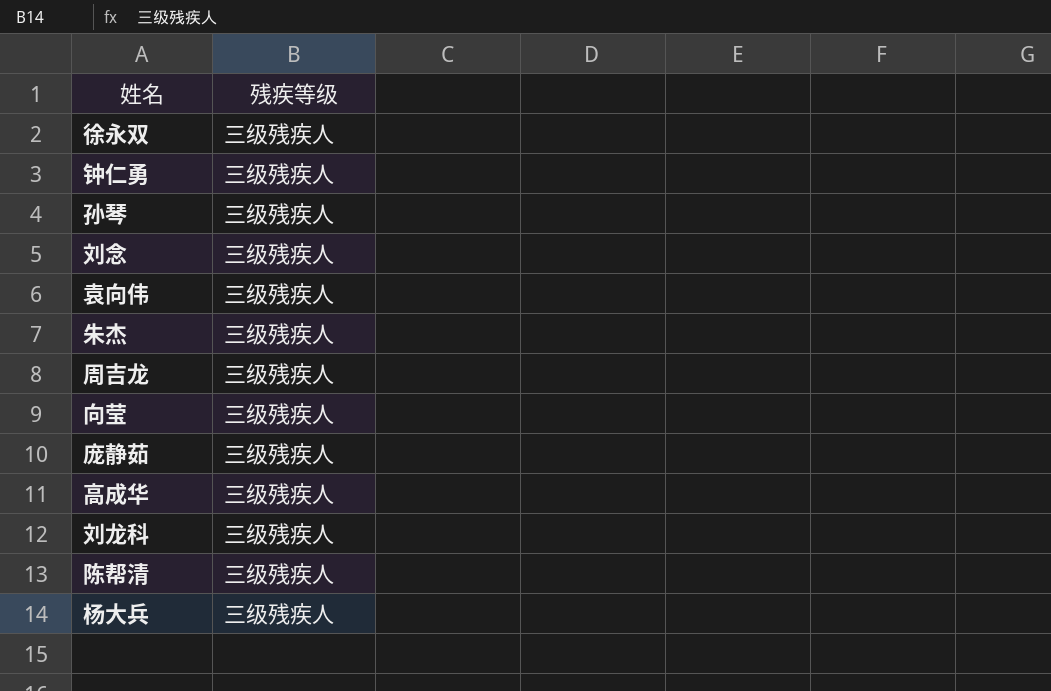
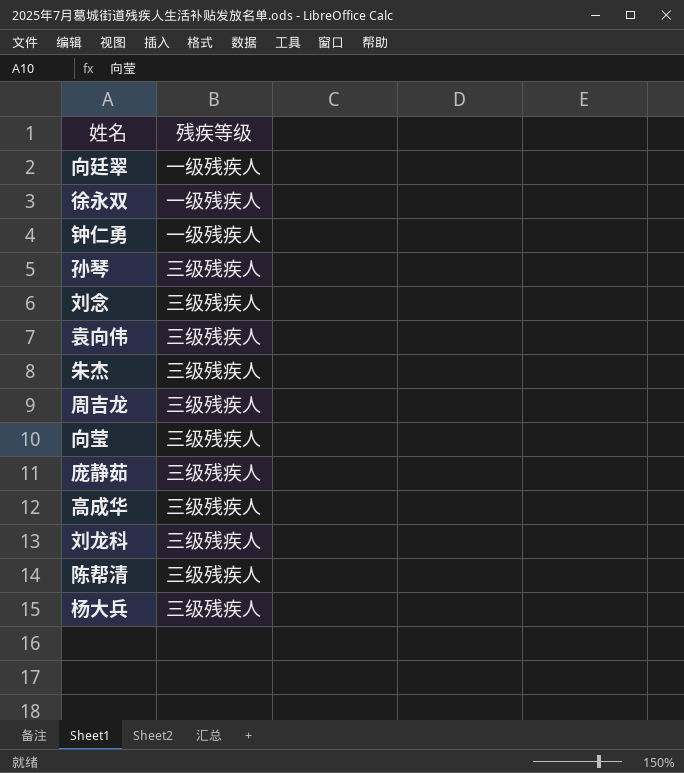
row 向廷翠: none -> 一级残疾人
徐永双 | 残疾等级: 三级残疾人 -> 一级残疾人
钟仁勇 | 残疾等级: 三级残疾人 -> 一级残疾人

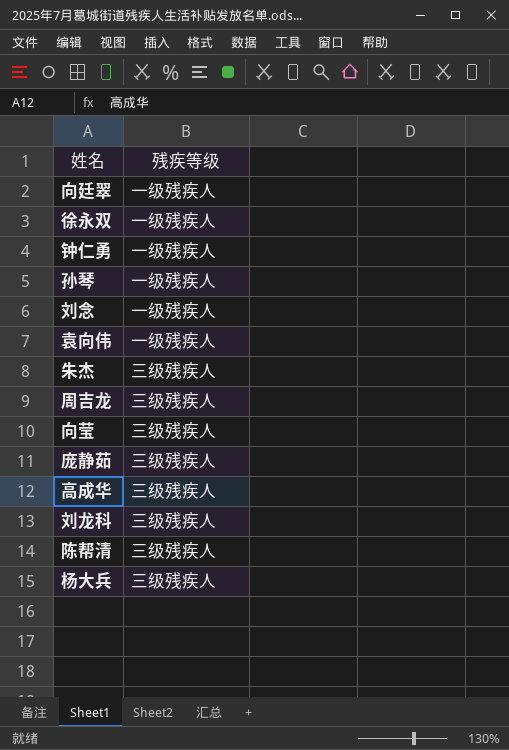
孙琴 | 残疾等级: 三级残疾人 -> 一级残疾人
刘念 | 残疾等级: 三级残疾人 -> 一级残疾人
袁向伟 | 残疾等级: 三级残疾人 -> 一级残疾人

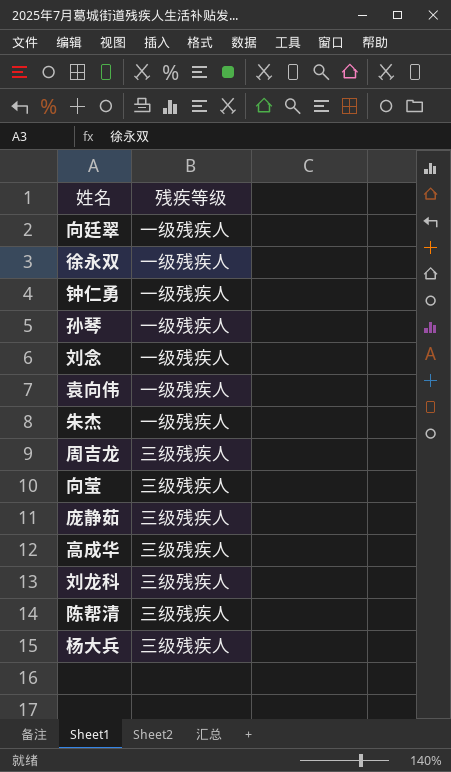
朱杰 | 残疾等级: 三级残疾人 -> 一级残疾人

